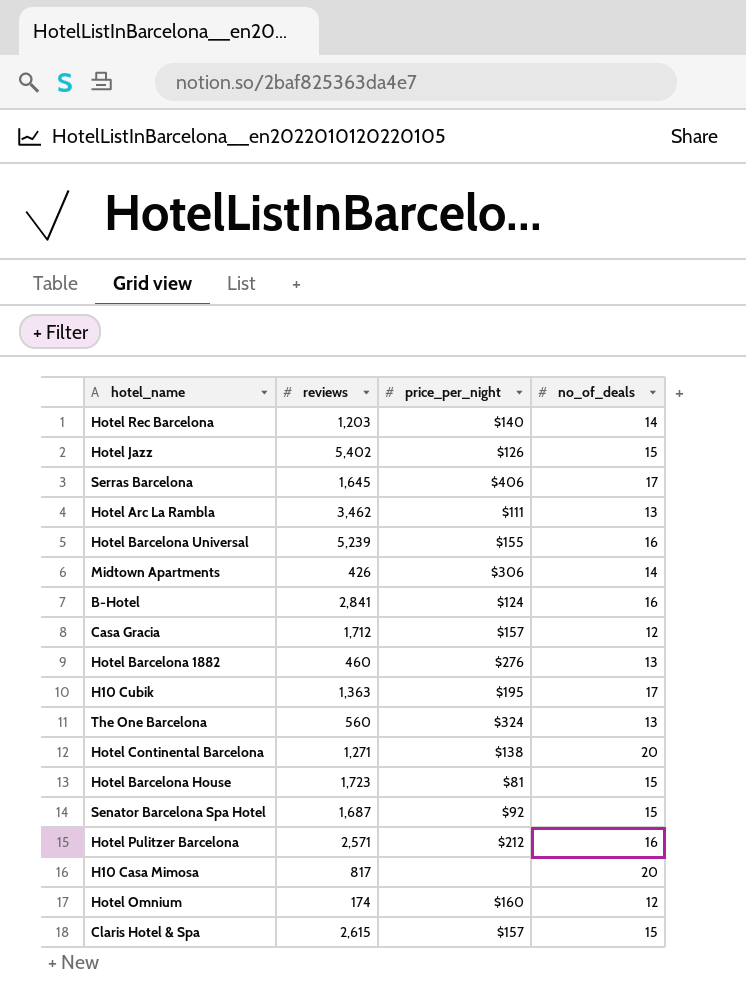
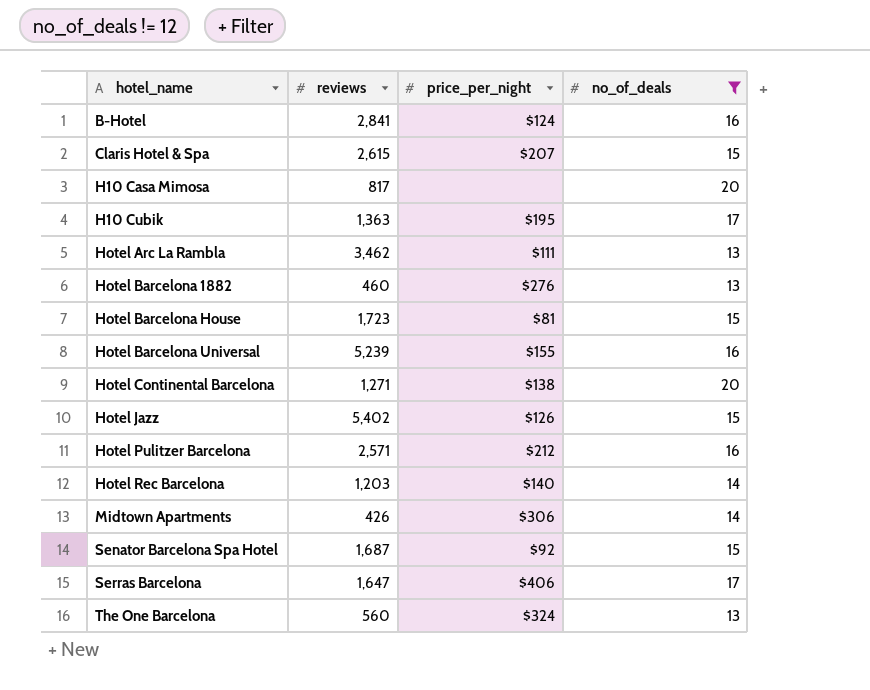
filter: none -> no_of_deals != 12
row order: none -> hotel_name ascending
Claris Hotel & Spa | price_per_night: $157 -> $207
Serras Barcelona | reviews: 1,645 -> 1,647

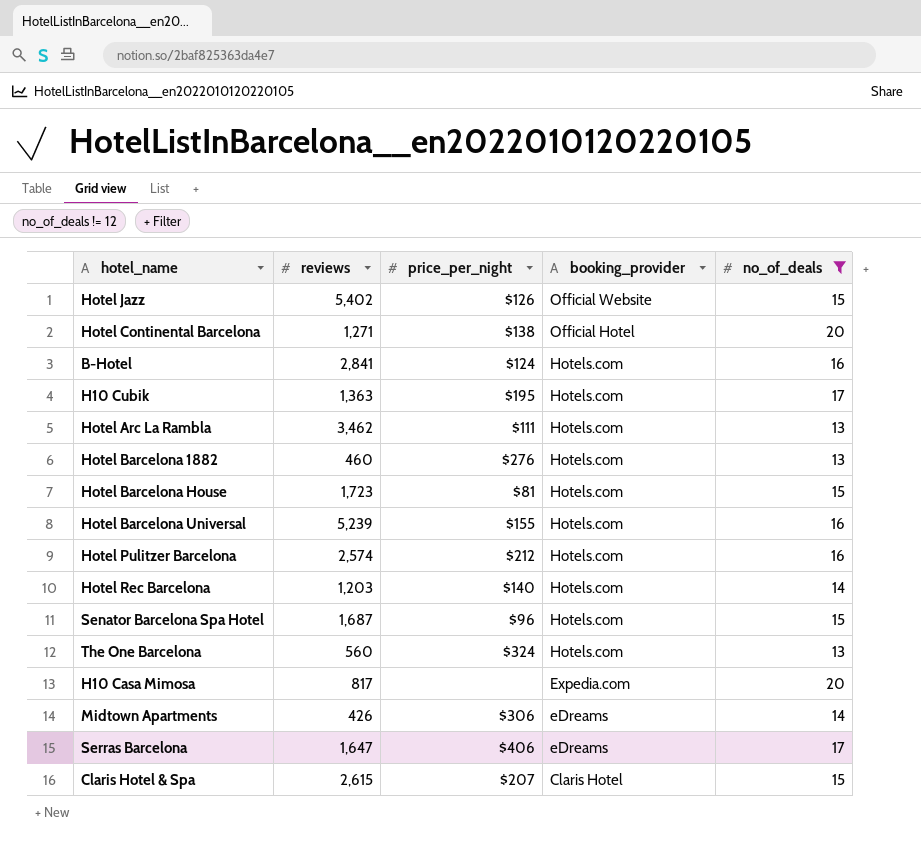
row order: hotel_name ascending -> booking_provider descending
column booking_provider | position: none -> 4
Hotel Pulitzer Barcelona | reviews: 2,571 -> 2,574
Senator Barcelona Spa Hotel | price_per_night: $92 -> $96

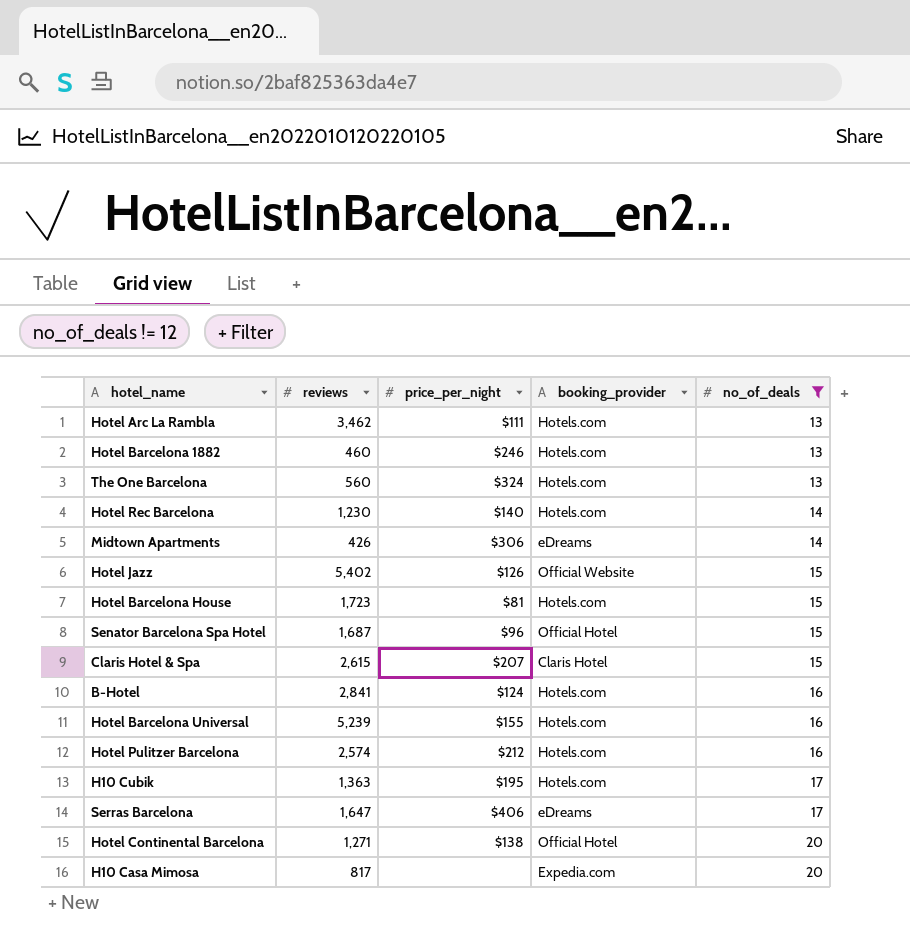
row order: booking_provider descending -> no_of_deals ascending
Hotel Barcelona 1882 | price_per_night: $276 -> $246
Hotel Rec Barcelona | reviews: 1,203 -> 1,230
Senator Barcelona Spa Hotel | booking_provider: Hotels.com -> Official Hotel

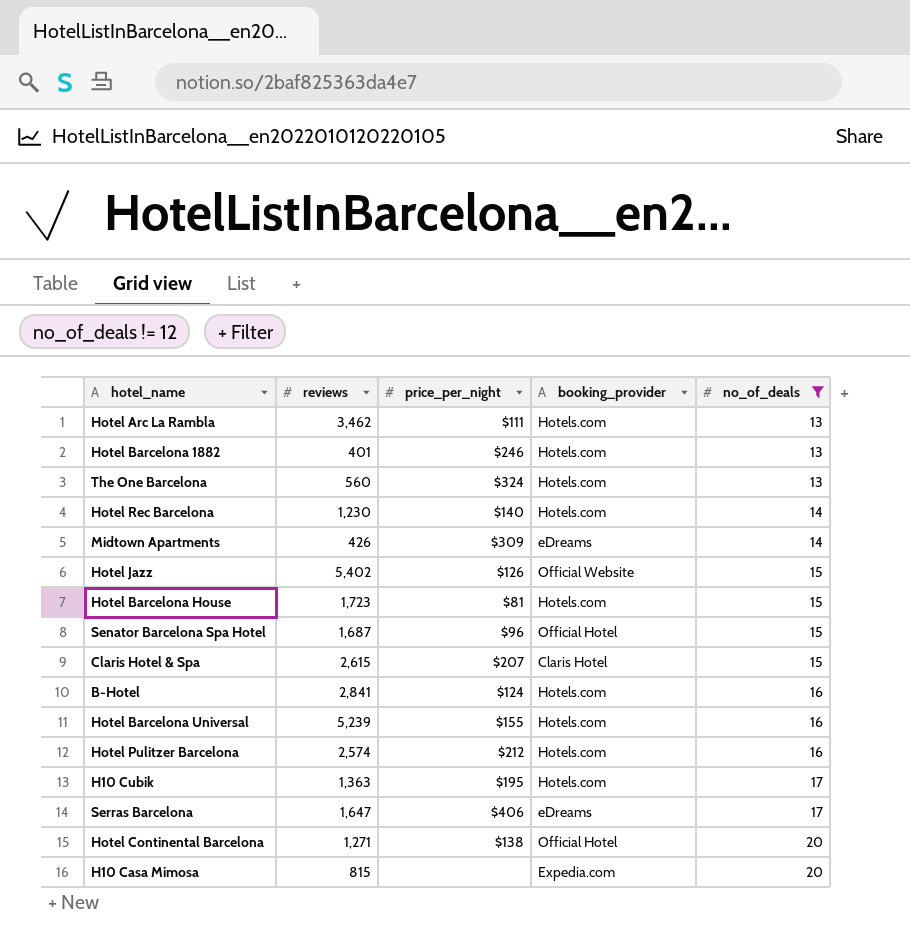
Hotel Barcelona 1882 | reviews: 460 -> 401
Midtown Apartments | price_per_night: $306 -> $309
H10 Casa Mimosa | reviews: 817 -> 815

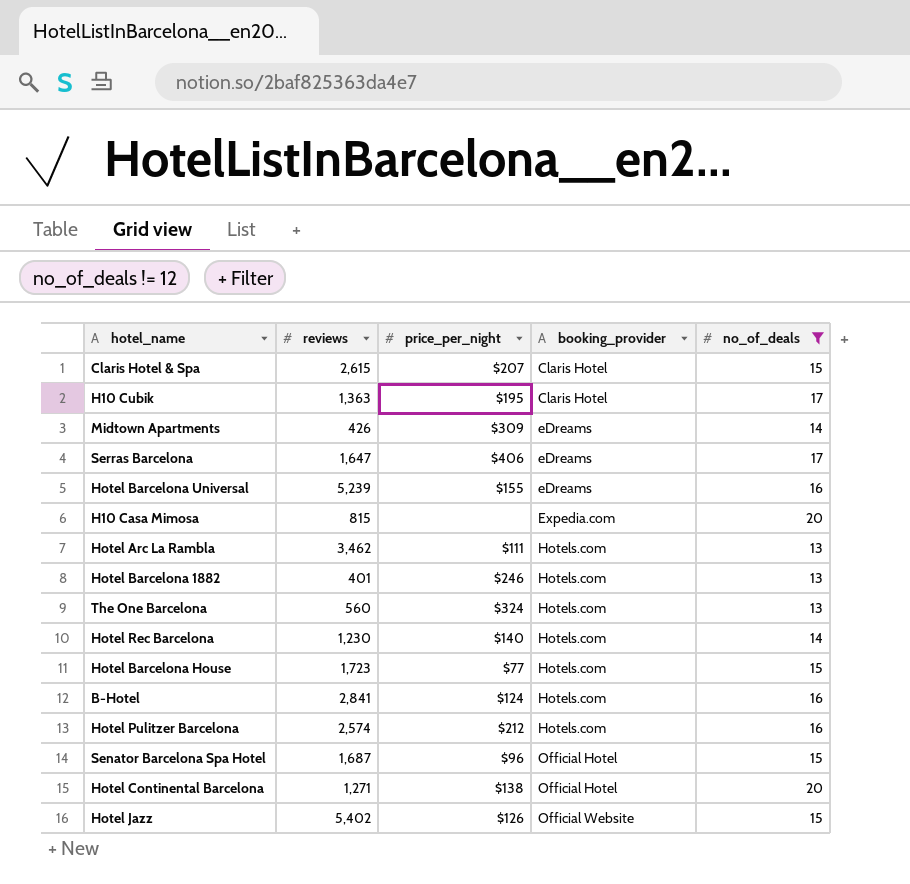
row order: no_of_deals ascending -> booking_provider ascending
H10 Cubik | booking_provider: Hotels.com -> Claris Hotel
Hotel Barcelona Universal | booking_provider: Hotels.com -> eDreams
Hotel Barcelona House | price_per_night: $81 -> $77

